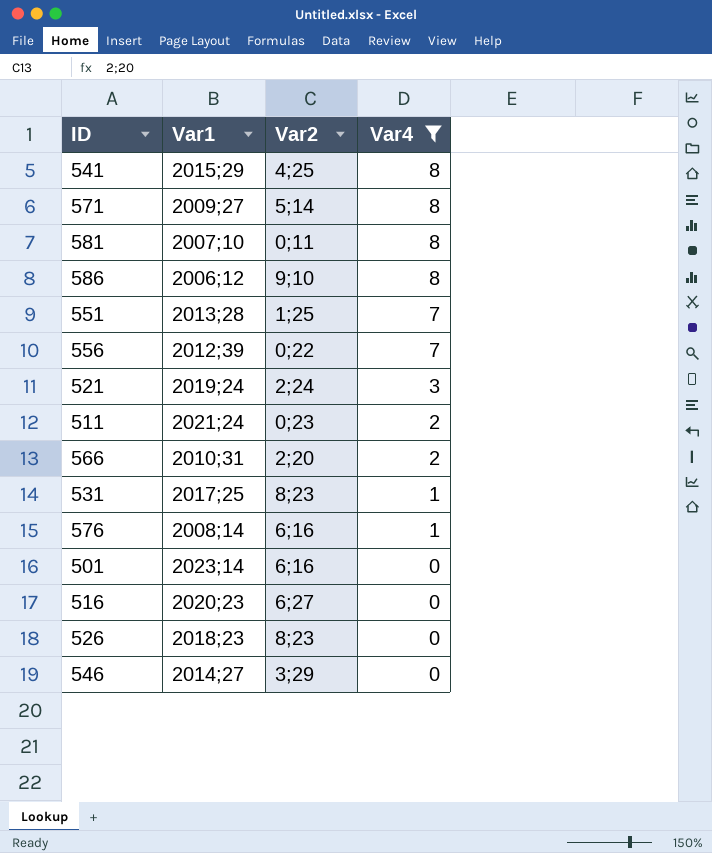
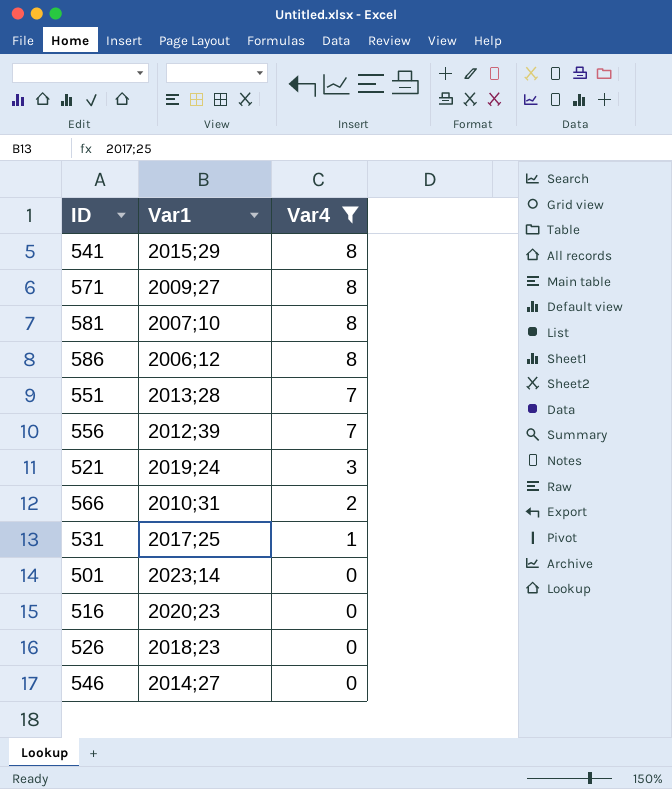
column Var2 | position: 3 -> none
row 511: 2021;24 | 0;23 | 2 -> none
row 576: 2008;14 | 6;16 | 1 -> none

